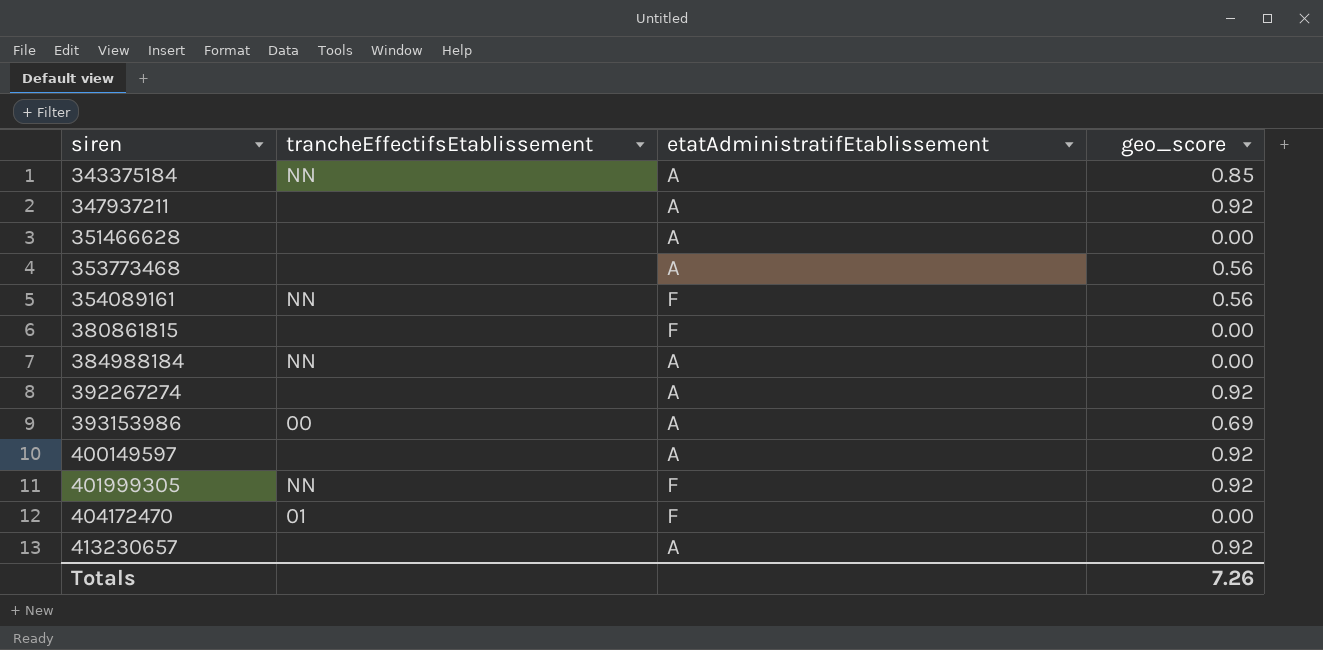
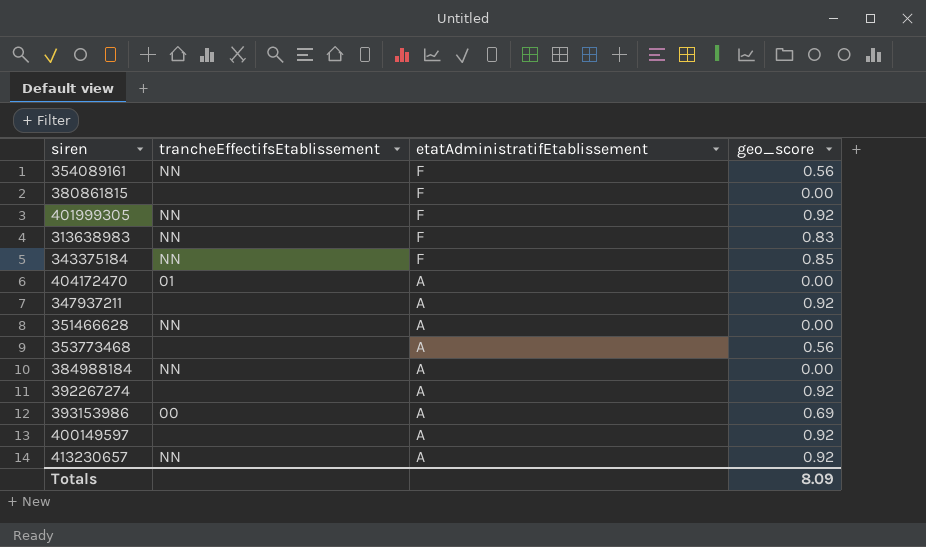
row order: siren ascending -> etatAdministratifEtablissement descending
row 313638983: none -> NN | F | 0.83
343375184 | etatAdministratifEtablissement: A -> F
404172470 | etatAdministratifEtablissement: F -> A
351466628 | trancheEffectifsEtablissement: none -> NN
413230657 | trancheEffectifsEtablissement: none -> NN
Totals | geo_score: 7.26 -> 8.09

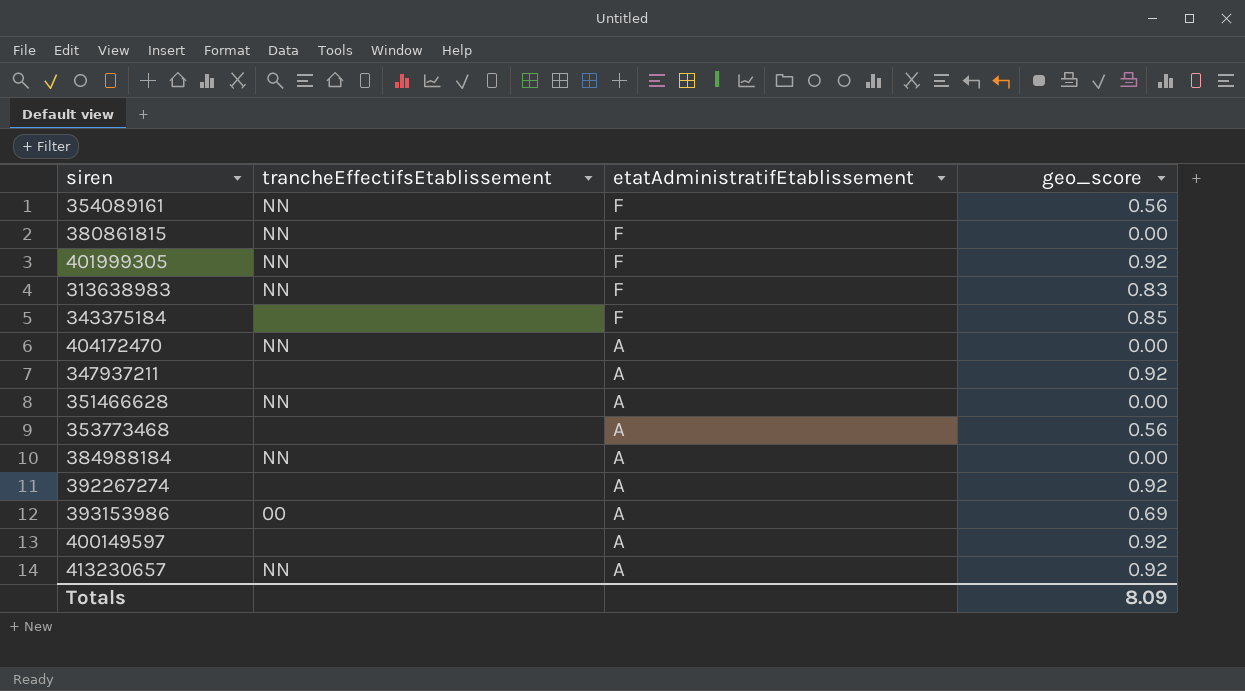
380861815 | trancheEffectifsEtablissement: none -> NN
343375184 | trancheEffectifsEtablissement: NN -> none
404172470 | trancheEffectifsEtablissement: 01 -> NN

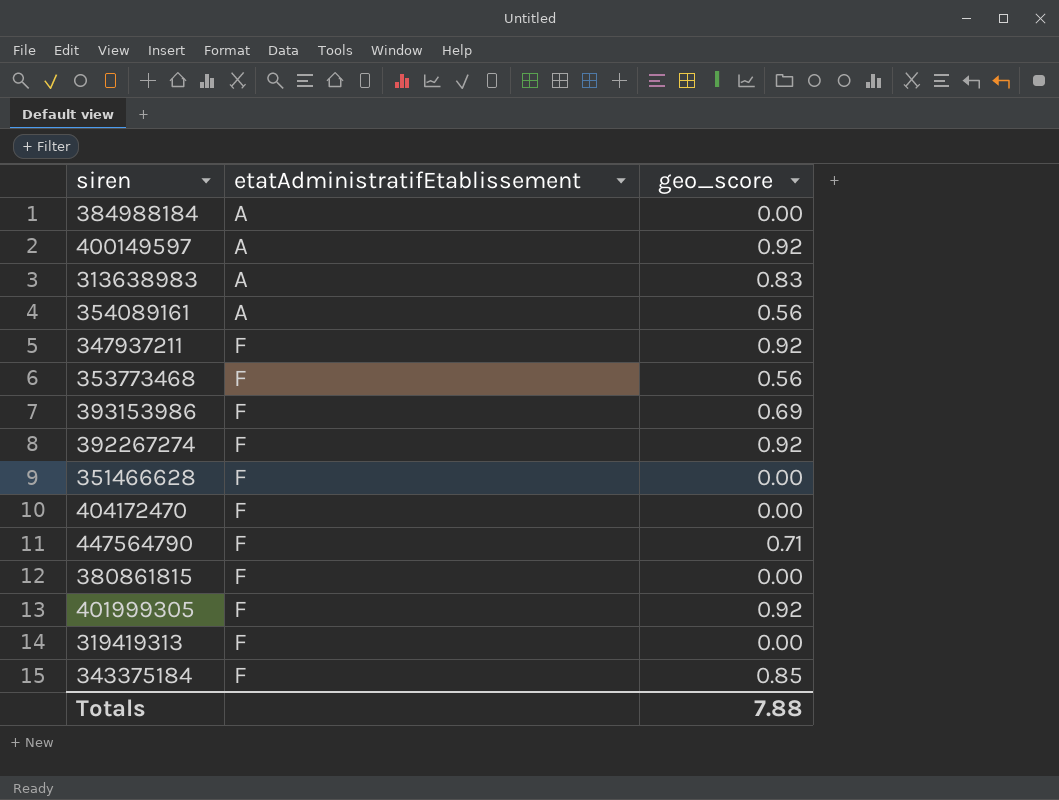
row order: etatAdministratifEtablissement descending -> etatAdministratifEtablissement ascending
column trancheEffectifsEtablissement | position: 2 -> none
row 413230657: NN | A | 0.92 -> none
313638983 | etatAdministratifEtablissement: F -> A
354089161 | etatAdministratifEtablissement: F -> A
347937211 | etatAdministratifEtablissement: A -> F
353773468 | etatAdministratifEtablissement: A -> F
393153986 | etatAdministratifEtablissement: A -> F
392267274 | etatAdministratifEtablissement: A -> F
351466628 | etatAdministratifEtablissement: A -> F
404172470 | etatAdministratifEtablissement: A -> F
row 447564790: none -> F | 0.71
row 319419313: none -> F | 0.00
Totals | geo_score: 8.09 -> 7.88

